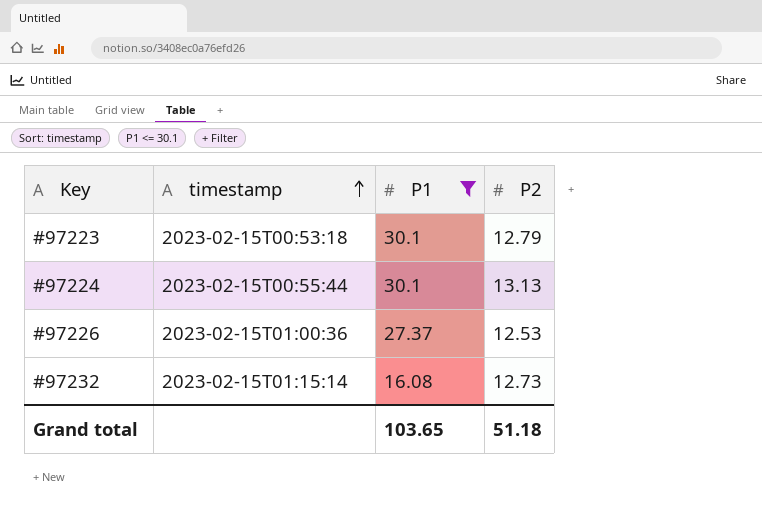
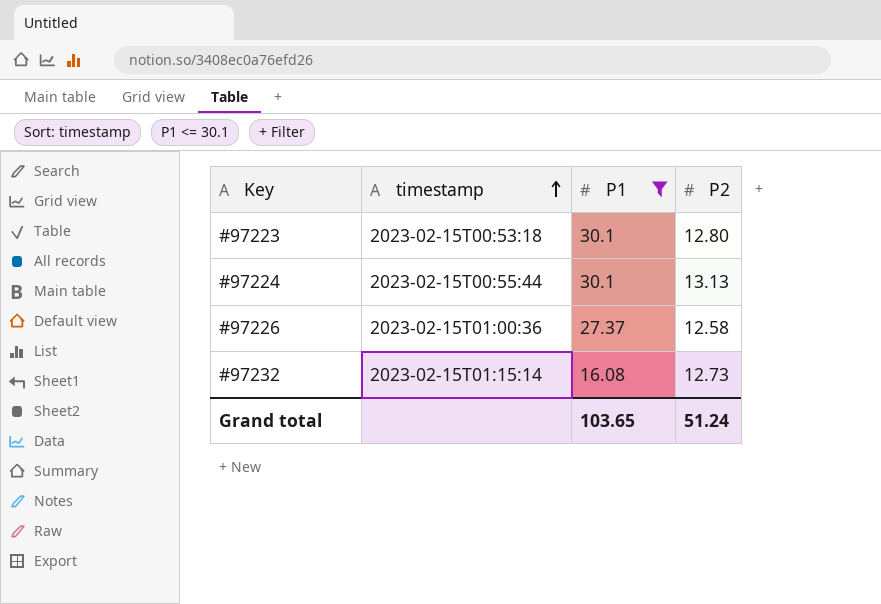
#97223 | P2: 12.79 -> 12.80
#97226 | P2: 12.53 -> 12.58
Grand total | P2: 51.18 -> 51.24

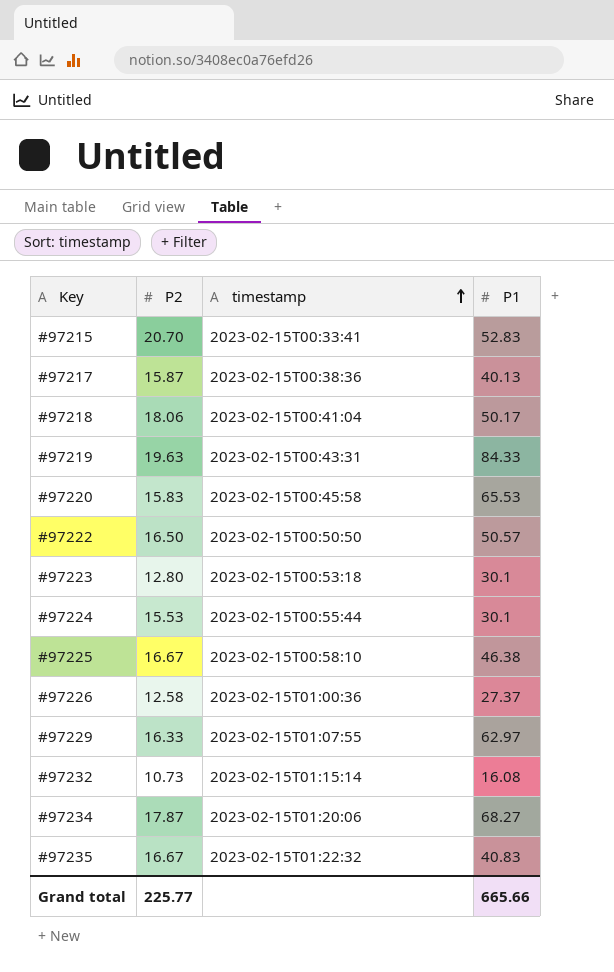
filter: P1 <= 30.1 -> none
column P2 | position: 4 -> 2
#97224 | P2: 13.13 -> 15.53
#97232 | P2: 12.73 -> 10.73
Grand total | P2: 51.24 -> 225.77
Grand total | P1: 103.65 -> 665.66

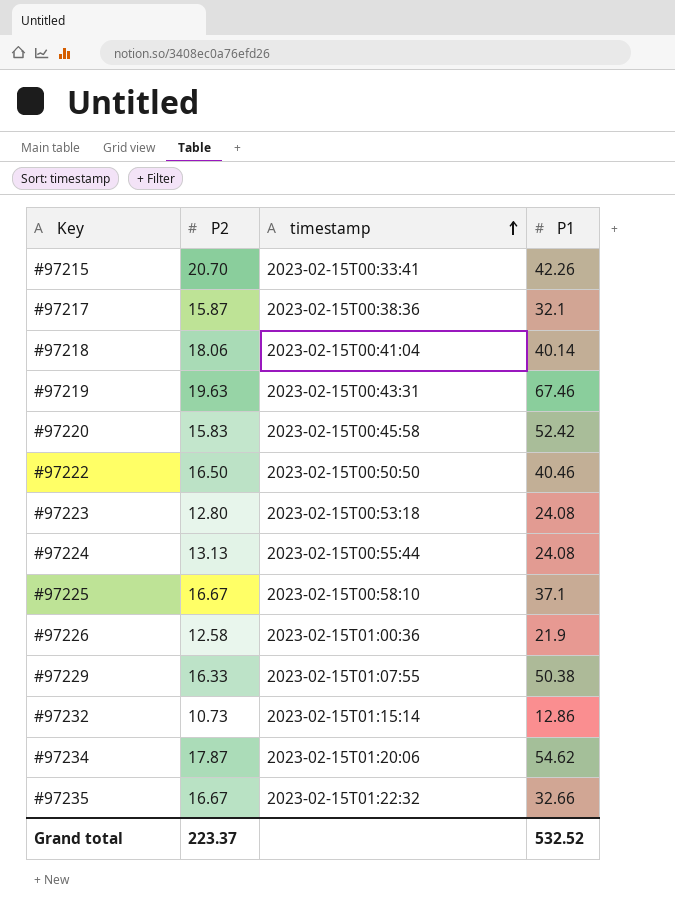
#97215 | P1: 52.83 -> 42.26
#97217 | P1: 40.13 -> 32.1
#97218 | P1: 50.17 -> 40.14
#97219 | P1: 84.33 -> 67.46
#97220 | P1: 65.53 -> 52.42
#97222 | P1: 50.57 -> 40.46
#97223 | P1: 30.1 -> 24.08
#97224 | P2: 15.53 -> 13.13
#97224 | P1: 30.1 -> 24.08
#97225 | P1: 46.38 -> 37.1
#97226 | P1: 27.37 -> 21.9
#97229 | P1: 62.97 -> 50.38
#97232 | P1: 16.08 -> 12.86
#97234 | P1: 68.27 -> 54.62
#97235 | P1: 40.83 -> 32.66
Grand total | P2: 225.77 -> 223.37
Grand total | P1: 665.66 -> 532.52

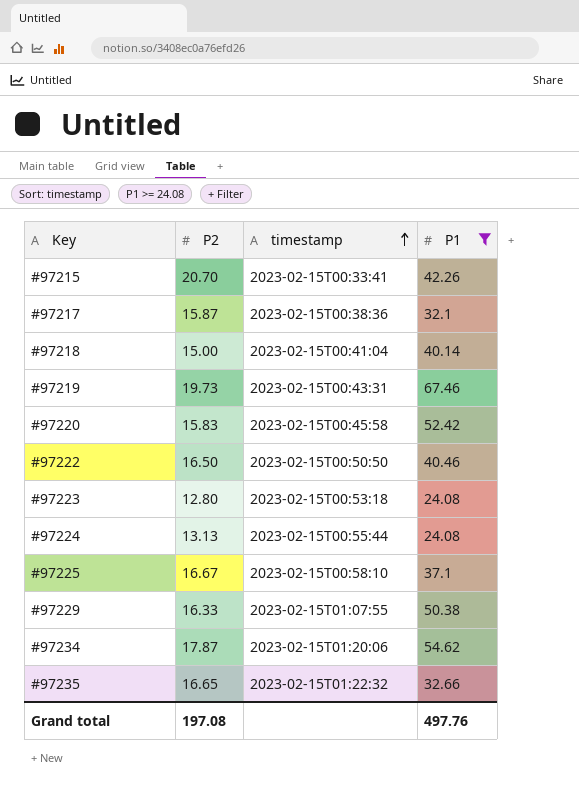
filter: none -> P1 >= 24.08
#97218 | P2: 18.06 -> 15.00
#97219 | P2: 19.63 -> 19.73
#97235 | P2: 16.67 -> 16.65
Grand total | P2: 223.37 -> 197.08
Grand total | P1: 532.52 -> 497.76

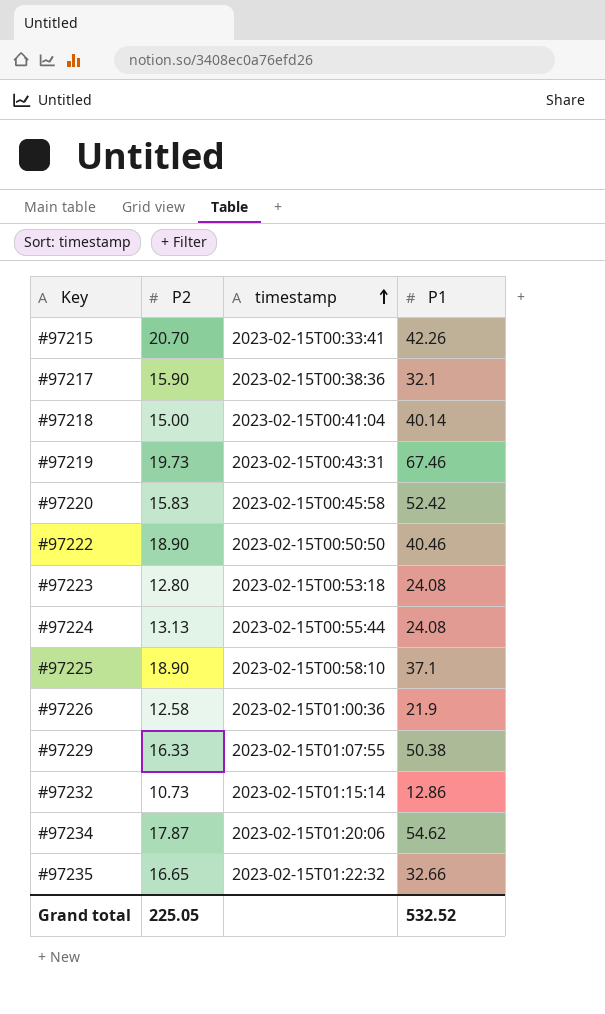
filter: P1 >= 24.08 -> none
#97217 | P2: 15.87 -> 15.90
#97222 | P2: 16.50 -> 18.90
#97225 | P2: 16.67 -> 18.90
Grand total | P2: 197.08 -> 225.05
Grand total | P1: 497.76 -> 532.52

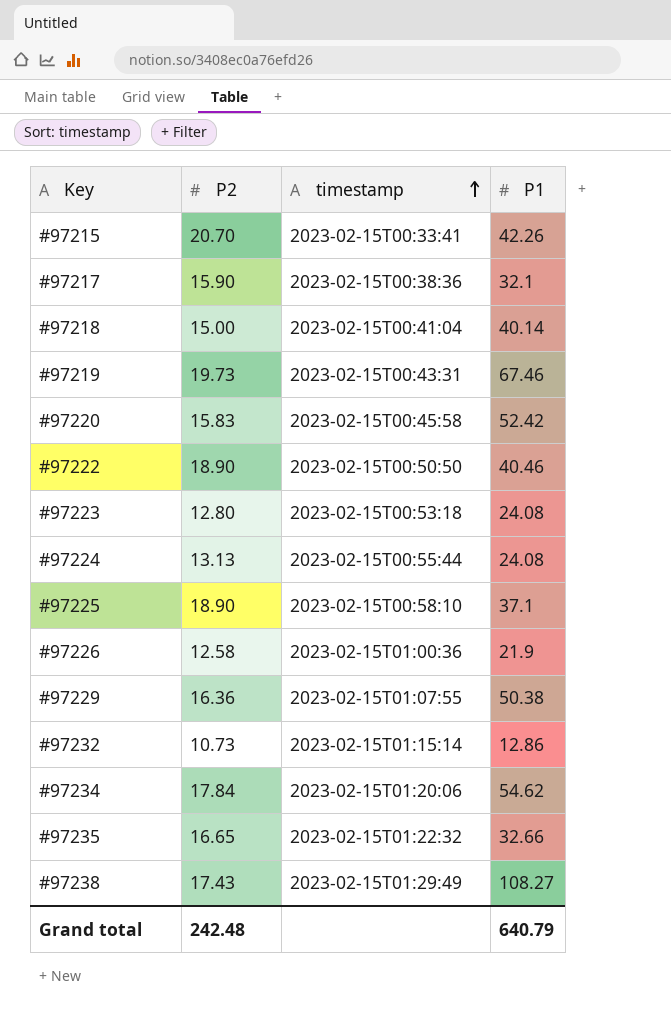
#97229 | P2: 16.33 -> 16.36
#97234 | P2: 17.87 -> 17.84
row #97238: none -> 17.43 | 2023-02-15T01:29:49 | 108.27
Grand total | P2: 225.05 -> 242.48
Grand total | P1: 532.52 -> 640.79

